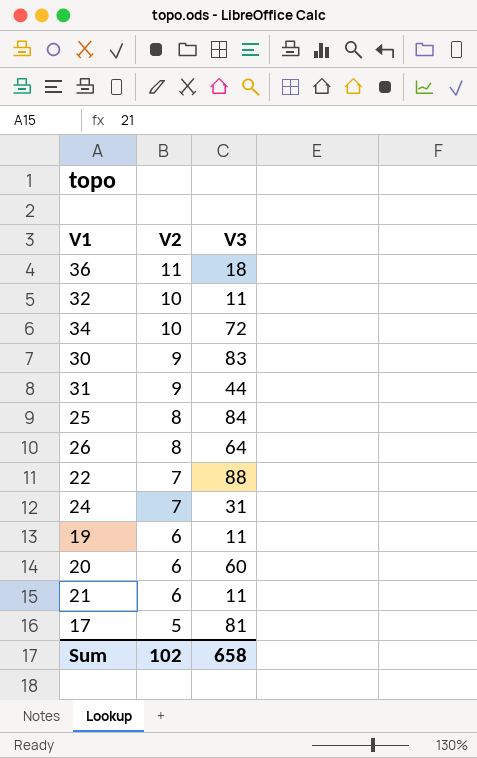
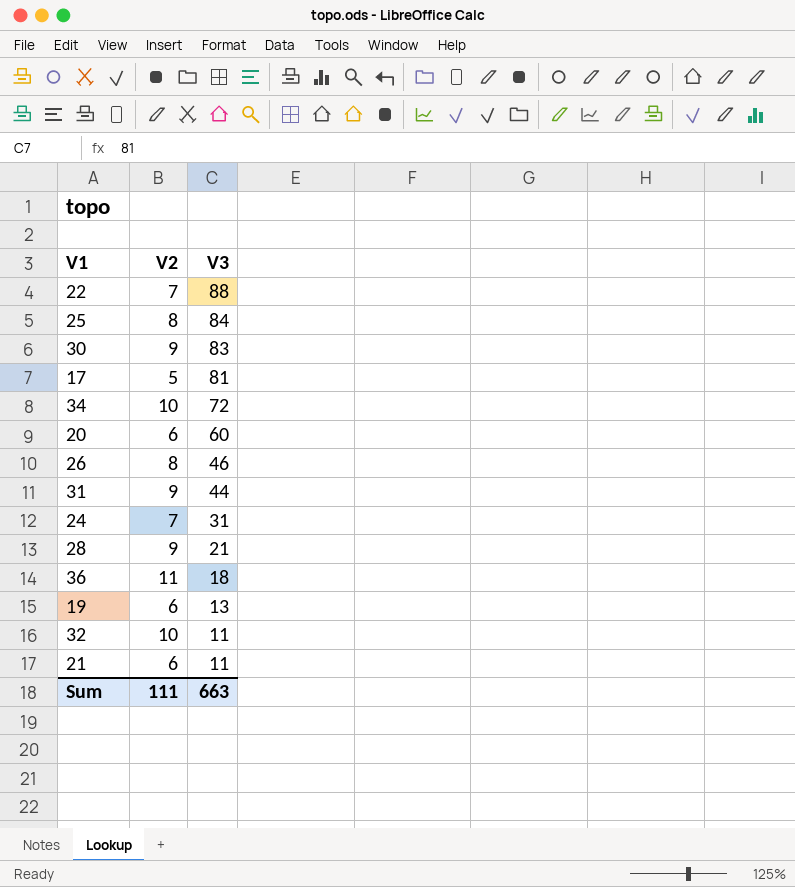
row order: V2 descending -> V3 descending
26 | V3: 64 -> 46
row 28: none -> 9 | 21
19 | V3: 11 -> 13
Sum | V2: 102 -> 111
Sum | V3: 658 -> 663

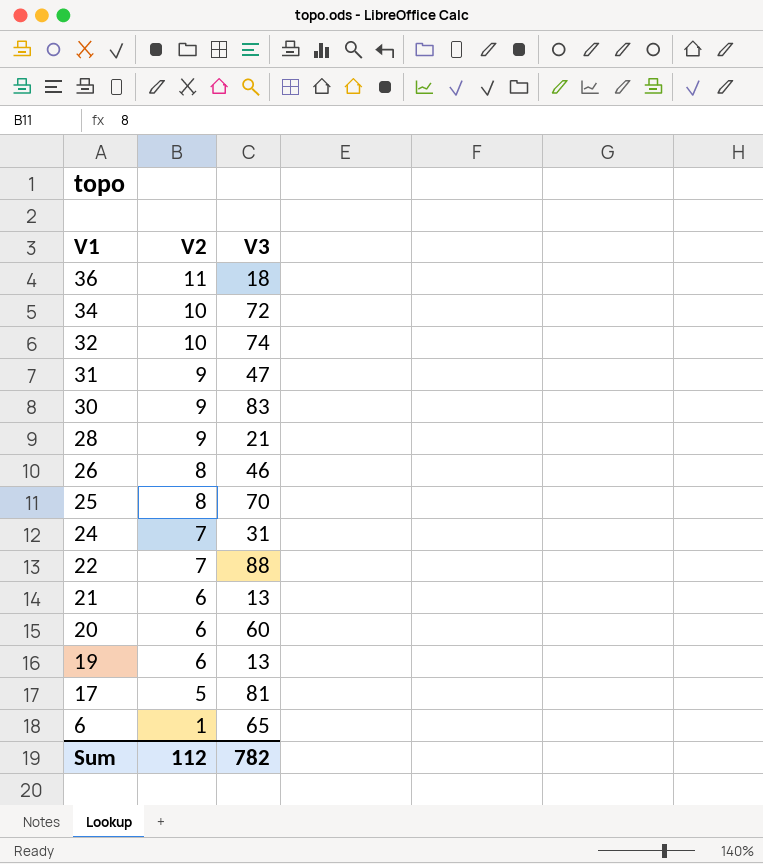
row order: V3 descending -> V1 descending
32 | V3: 11 -> 74
31 | V3: 44 -> 47
25 | V3: 84 -> 70
21 | V3: 11 -> 13
row 6: none -> 1 | 65
Sum | V2: 111 -> 112
Sum | V3: 663 -> 782

